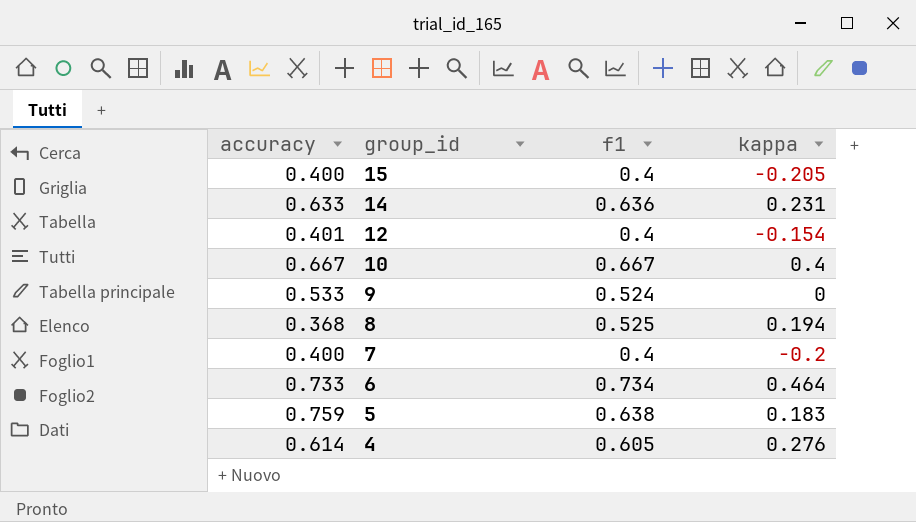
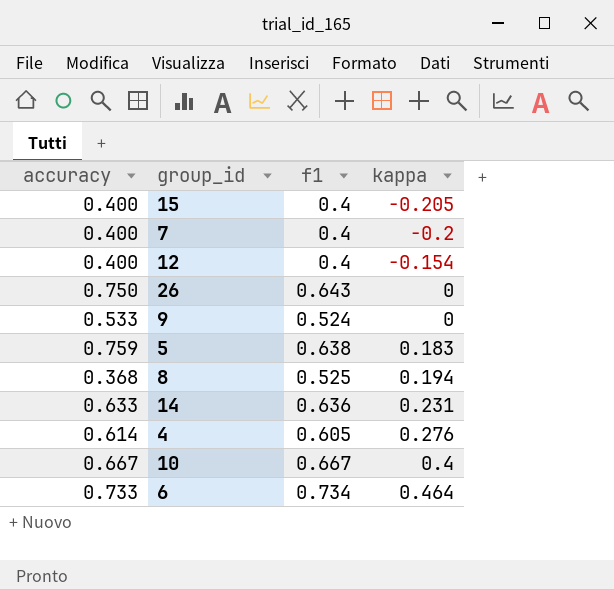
row order: group_id descending -> kappa ascending
12 | accuracy: 0.401 -> 0.400
row 26: none -> 0.750 | 0.643 | 0

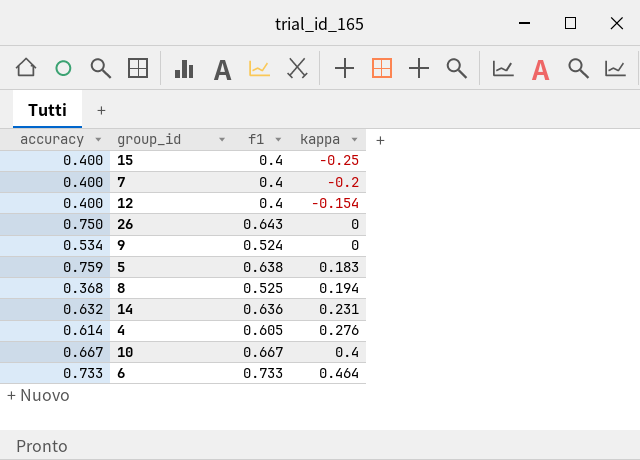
15 | kappa: -0.205 -> -0.25
9 | accuracy: 0.533 -> 0.534
14 | accuracy: 0.633 -> 0.632
6 | f1: 0.734 -> 0.733

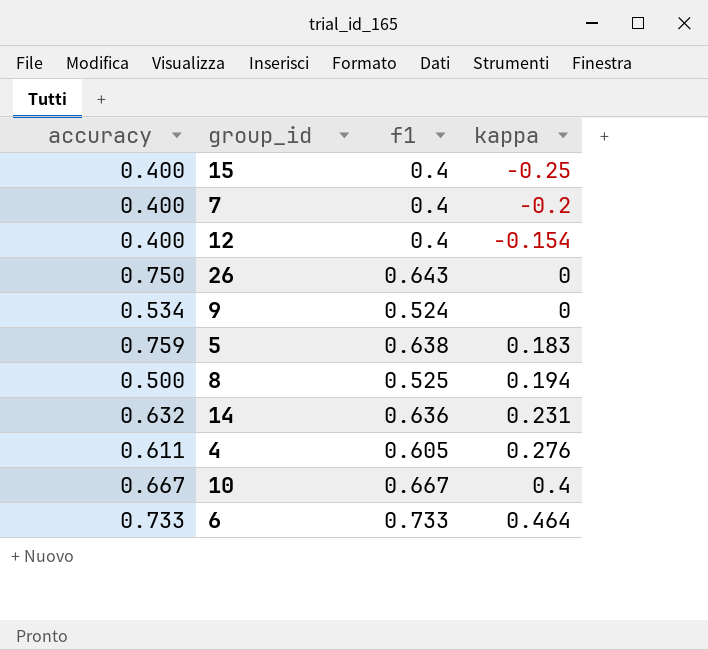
8 | accuracy: 0.368 -> 0.500
4 | accuracy: 0.614 -> 0.611

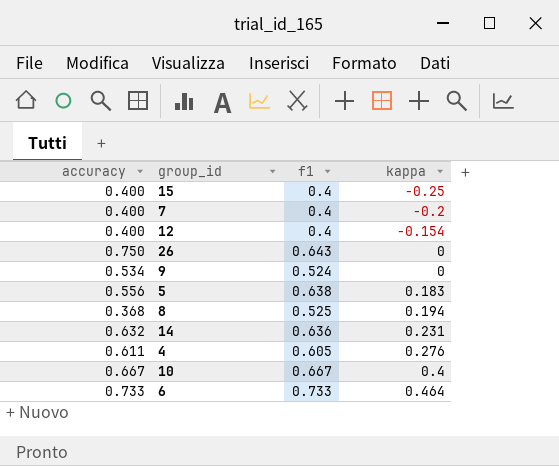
5 | accuracy: 0.759 -> 0.556
8 | accuracy: 0.500 -> 0.368

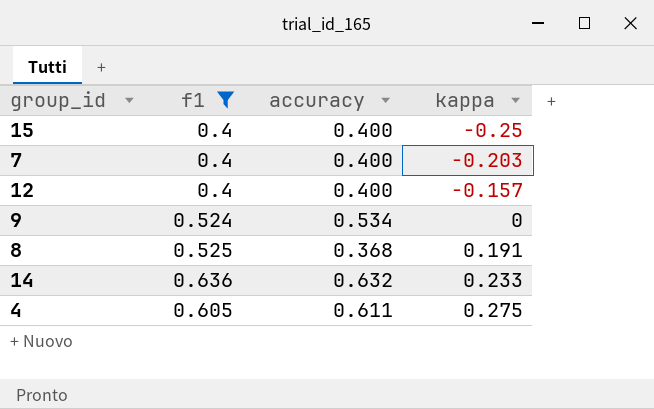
filter: none -> f1 <= 0.636
column accuracy | position: 1 -> 3
7 | kappa: -0.2 -> -0.203
12 | kappa: -0.154 -> -0.157
8 | kappa: 0.194 -> 0.191
14 | kappa: 0.231 -> 0.233
4 | kappa: 0.276 -> 0.275

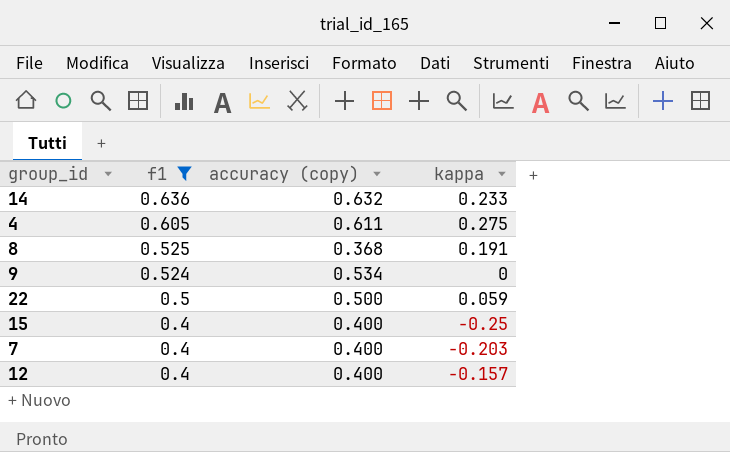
row order: kappa ascending -> f1 descending
column name: accuracy -> accuracy (copy)
row 22: none -> 0.5 | 0.500 | 0.059

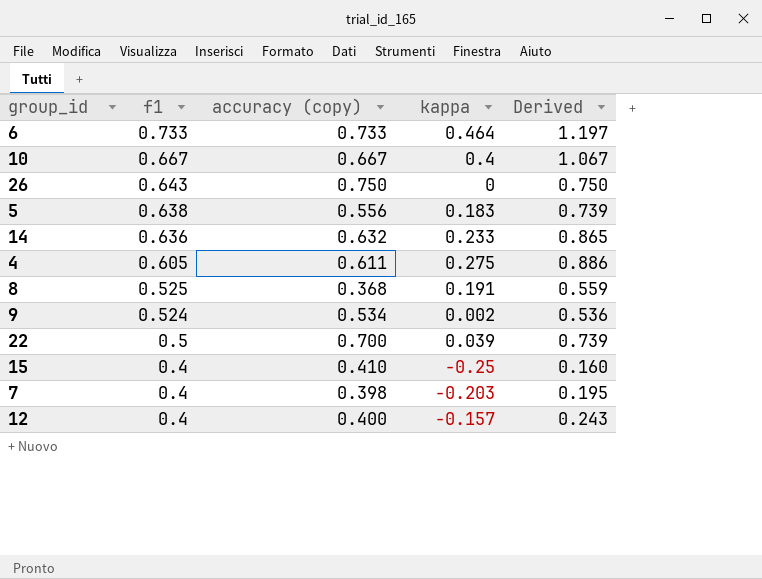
filter: f1 <= 0.636 -> none
column Derived | formula: none -> [accuracy (copy)] + [kappa]
9 | kappa: 0 -> 0.002
22 | accuracy (copy): 0.500 -> 0.700
22 | kappa: 0.059 -> 0.039
15 | accuracy (copy): 0.400 -> 0.410
7 | accuracy (copy): 0.400 -> 0.398

